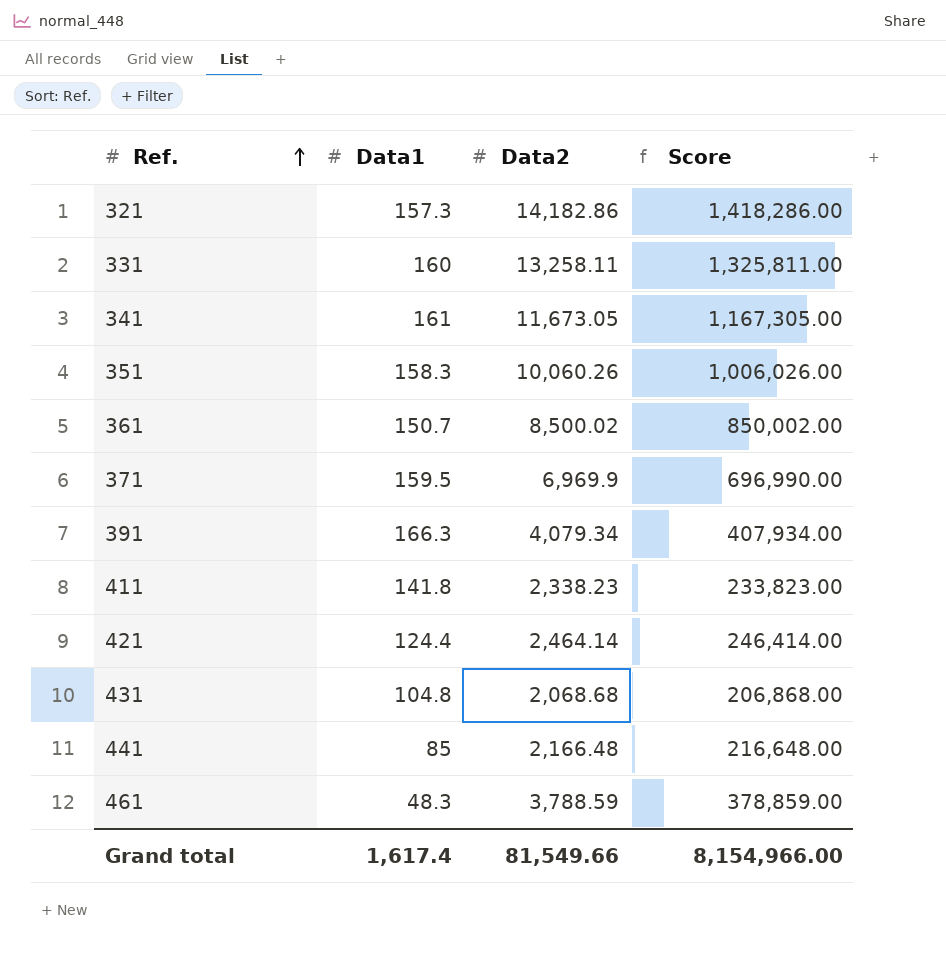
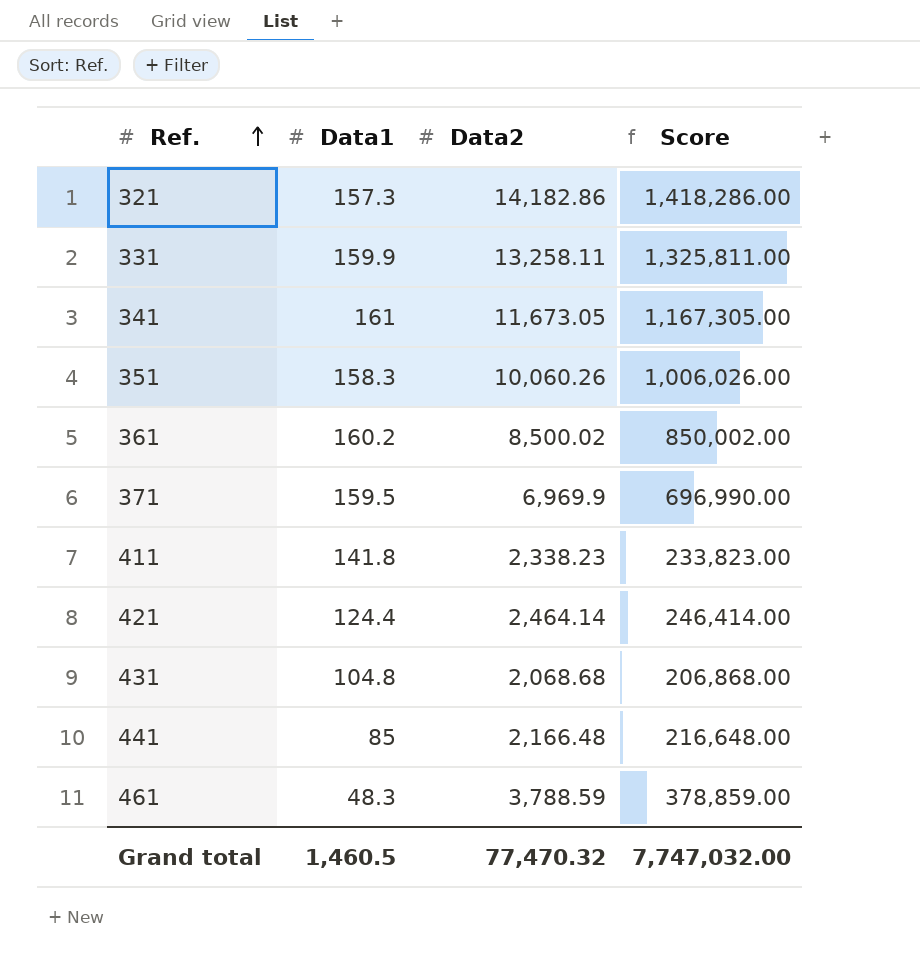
row 391: 166.3 | 4,079.34 | 407,934.00 -> none
331 | Data1: 160 -> 159.9
361 | Data1: 150.7 -> 160.2
Grand total | Data1: 1,617.4 -> 1,460.5
Grand total | Data2: 81,549.66 -> 77,470.32
Grand total | Score: 8,154,966.00 -> 7,747,032.00

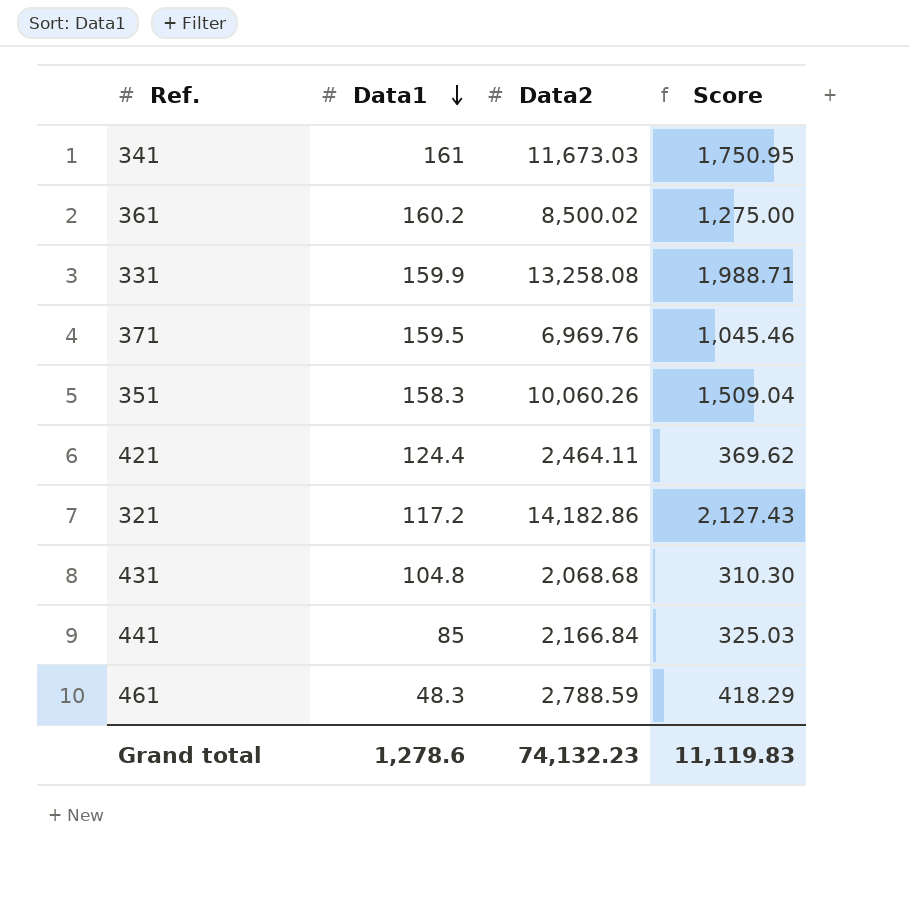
row order: Ref. ascending -> Data1 descending
column Score | formula: [Data2] * 100 -> [Data2] * 0.15
row 411: 141.8 | 2,338.23 | 233,823.00 -> none
341 | Data2: 11,673.05 -> 11,673.03
331 | Data2: 13,258.11 -> 13,258.08
371 | Data2: 6,969.9 -> 6,969.76
421 | Data2: 2,464.14 -> 2,464.11
321 | Data1: 157.3 -> 117.2
441 | Data2: 2,166.48 -> 2,166.84
461 | Data2: 3,788.59 -> 2,788.59
Grand total | Data1: 1,460.5 -> 1,278.6
Grand total | Data2: 77,470.32 -> 74,132.23
Grand total | Score: 7,747,032.00 -> 11,119.83

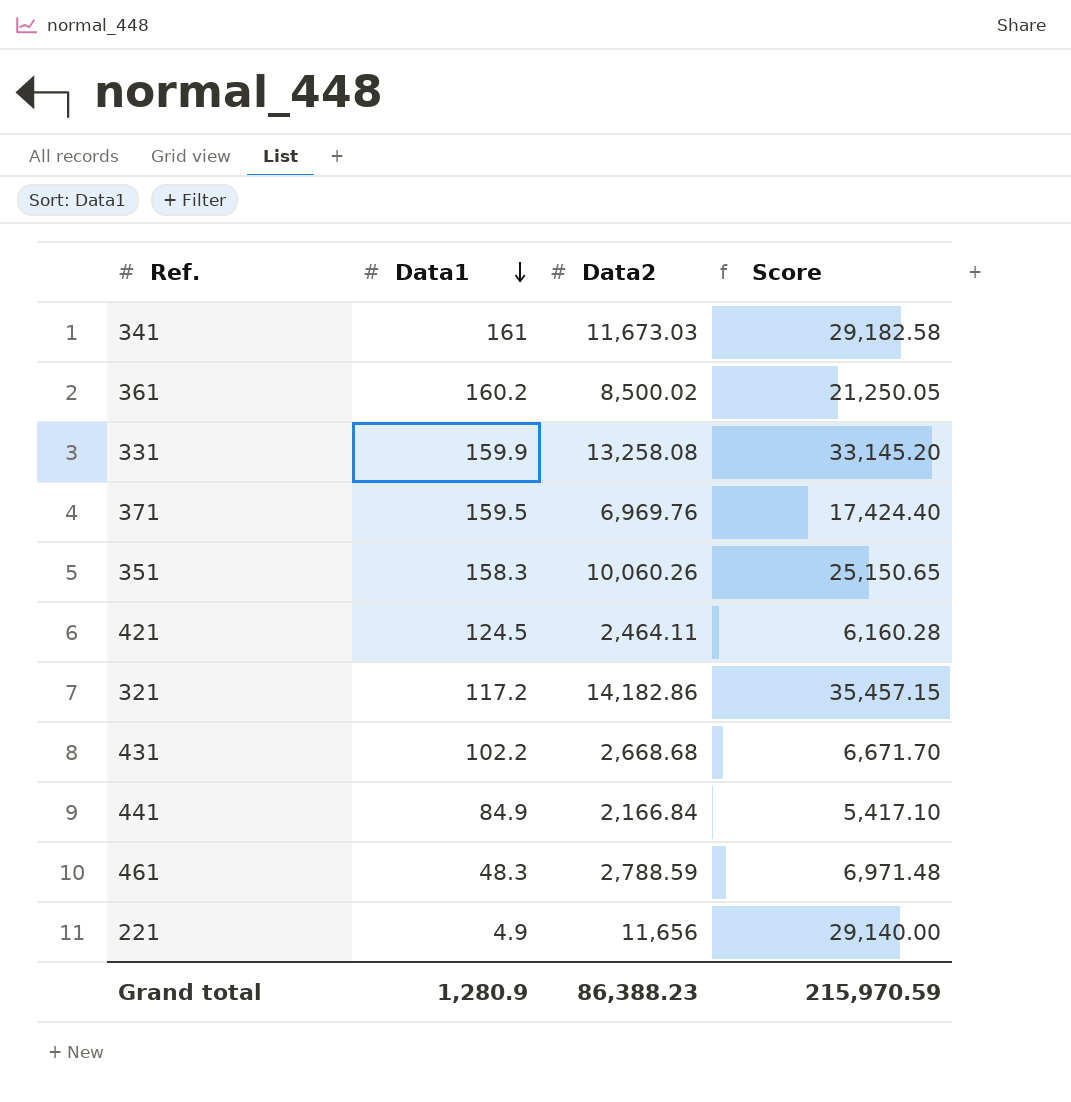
column Score | formula: [Data2] * 0.15 -> [Data2] * 2.5
421 | Data1: 124.4 -> 124.5
431 | Data1: 104.8 -> 102.2
431 | Data2: 2,068.68 -> 2,668.68
441 | Data1: 85 -> 84.9
row 221: none -> 4.9 | 11,656 | 29,140.00
Grand total | Data1: 1,278.6 -> 1,280.9
Grand total | Data2: 74,132.23 -> 86,388.23
Grand total | Score: 11,119.83 -> 215,970.59

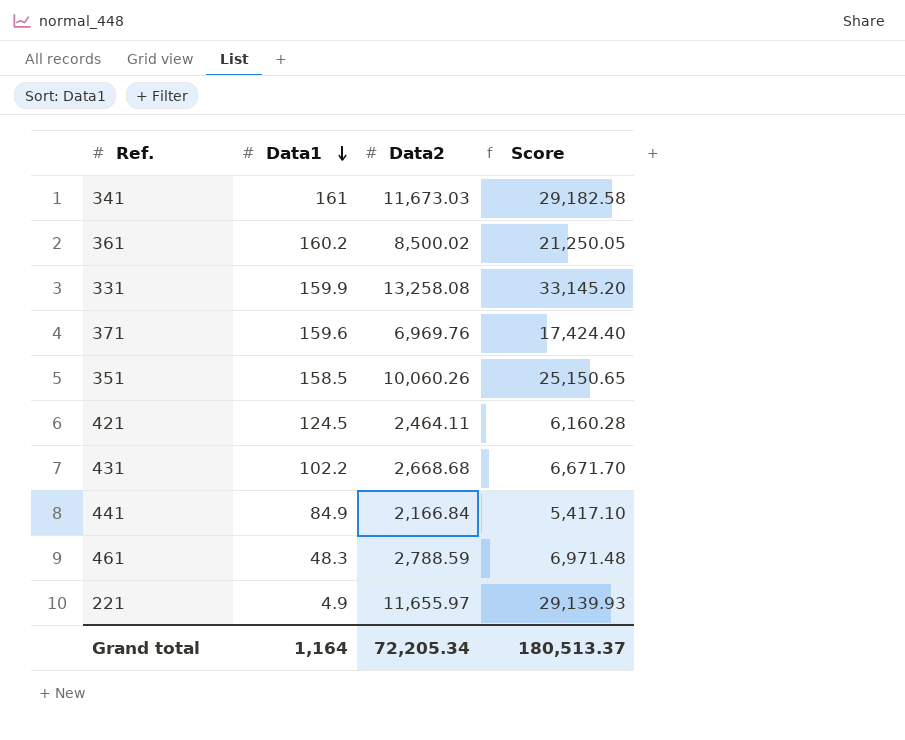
row 321: 117.2 | 14,182.86 | 35,457.15 -> none
371 | Data1: 159.5 -> 159.6
351 | Data1: 158.3 -> 158.5
221 | Data2: 11,656 -> 11,655.97
221 | Score: 29,140.00 -> 29,139.93
Grand total | Data1: 1,280.9 -> 1,164
Grand total | Data2: 86,388.23 -> 72,205.34
Grand total | Score: 215,970.59 -> 180,513.37

